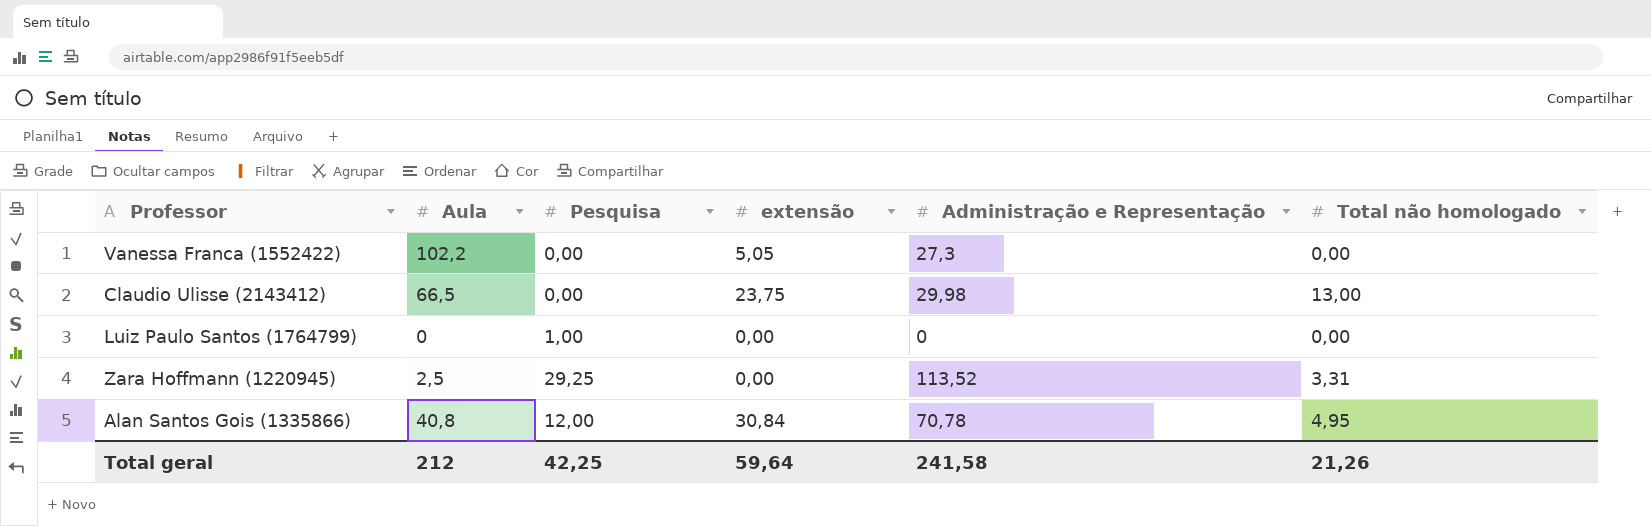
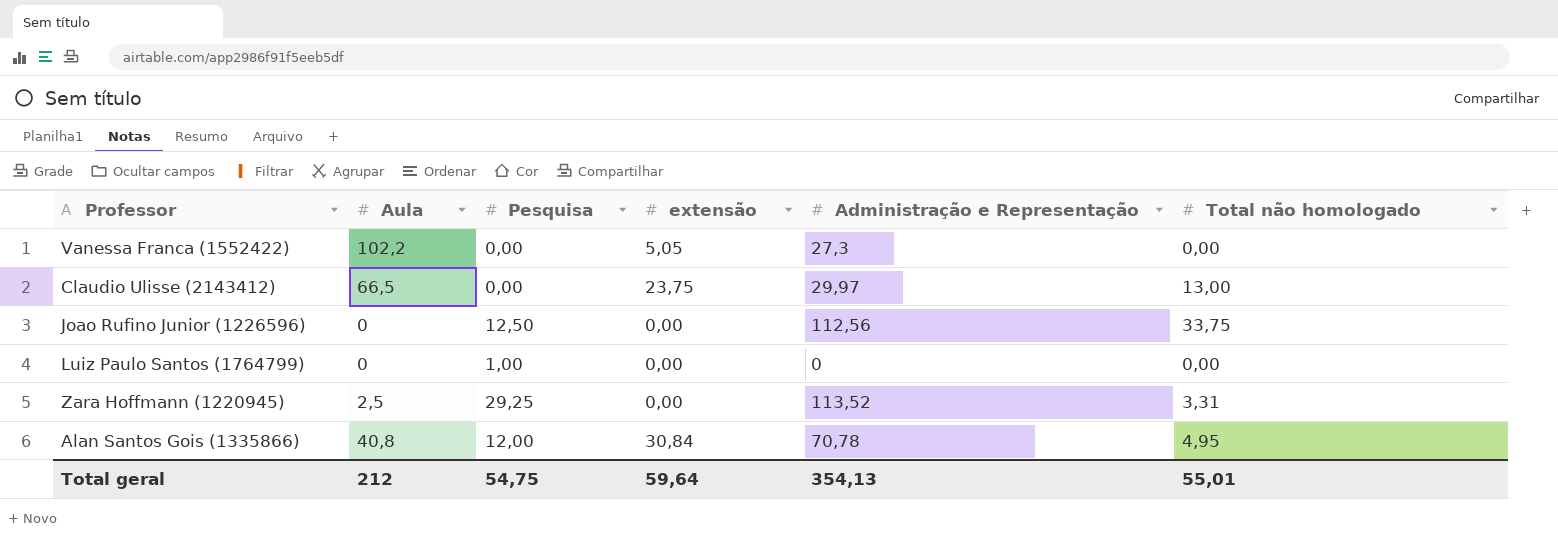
Claudio Ulisse (2143412) | Administração e Representação: 29,98 -> 29,97
row Joao Rufino Junior (1226596): none -> 0 | 12,50 | 0,00 | 112,56 | 33,75
Total geral | Pesquisa: 42,25 -> 54,75
Total geral | Administração e Representação: 241,58 -> 354,13
Total geral | Total não homologado: 21,26 -> 55,01

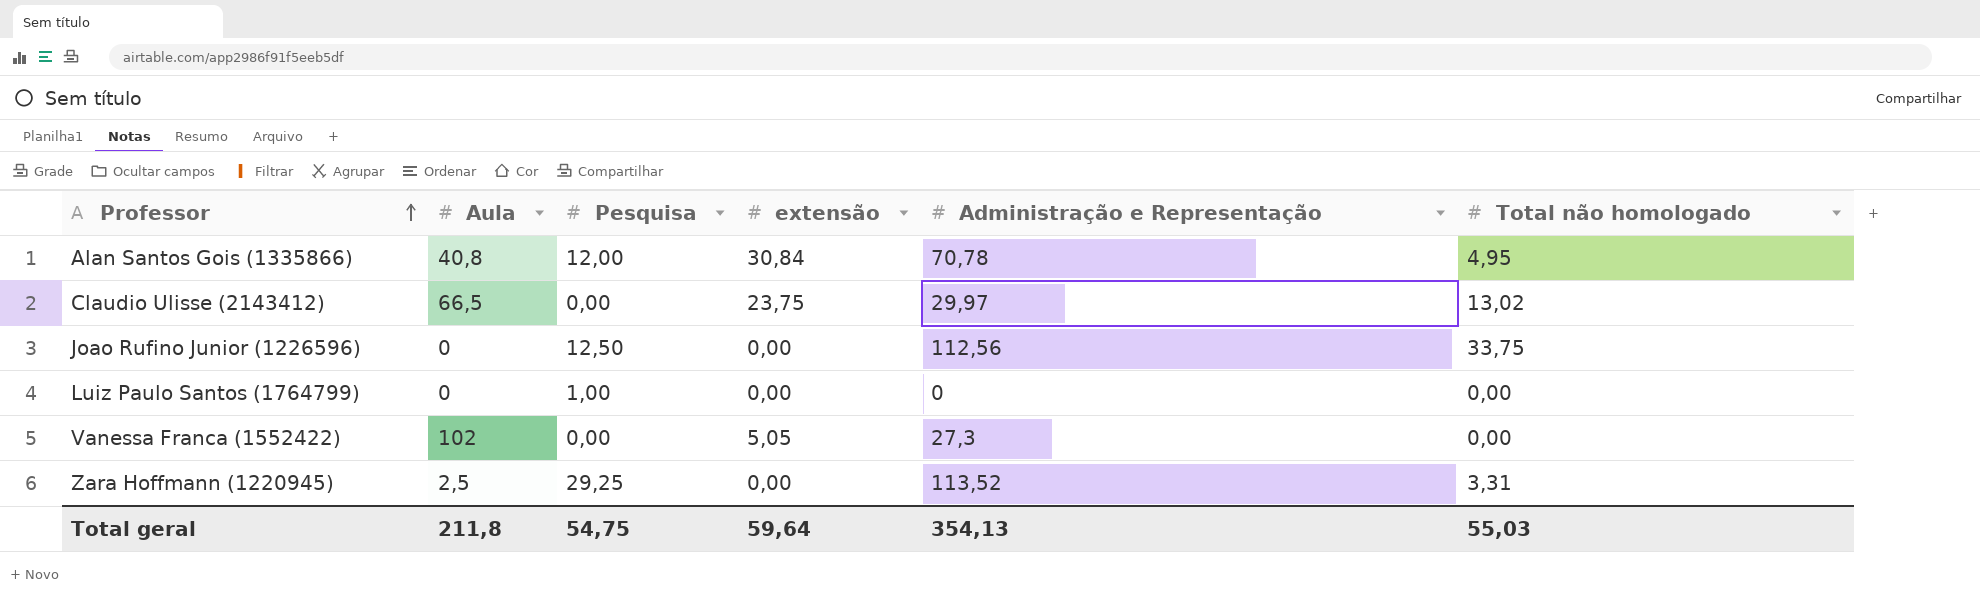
row order: none -> Professor ascending
Claudio Ulisse (2143412) | Total não homologado: 13,00 -> 13,02
Vanessa Franca (1552422) | Aula: 102,2 -> 102
Total geral | Aula: 212 -> 211,8
Total geral | Total não homologado: 55,01 -> 55,03

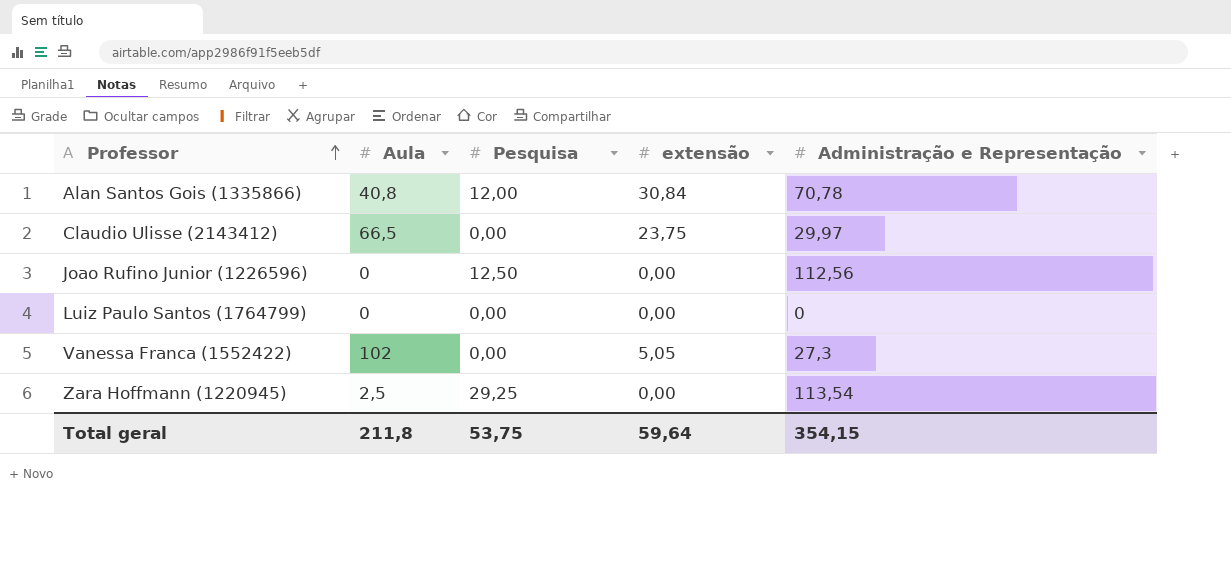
column Total não homologado | position: 6 -> none
Luiz Paulo Santos (1764799) | Pesquisa: 1,00 -> 0,00
Zara Hoffmann (1220945) | Administração e Representação: 113,52 -> 113,54
Total geral | Pesquisa: 54,75 -> 53,75
Total geral | Administração e Representação: 354,13 -> 354,15

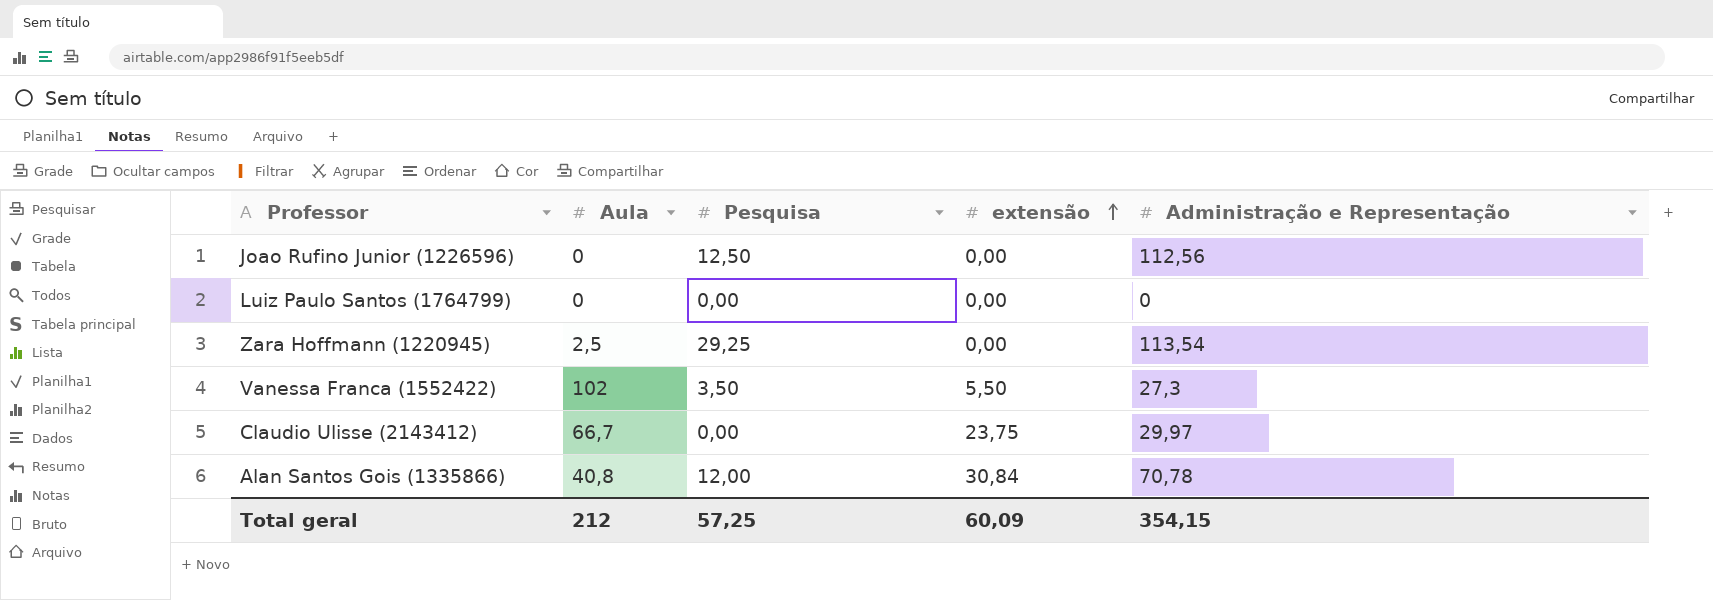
row order: Professor ascending -> extensão ascending
Vanessa Franca (1552422) | Pesquisa: 0,00 -> 3,50
Vanessa Franca (1552422) | extensão: 5,05 -> 5,50
Claudio Ulisse (2143412) | Aula: 66,5 -> 66,7
Total geral | Aula: 211,8 -> 212
Total geral | Pesquisa: 53,75 -> 57,25
Total geral | extensão: 59,64 -> 60,09

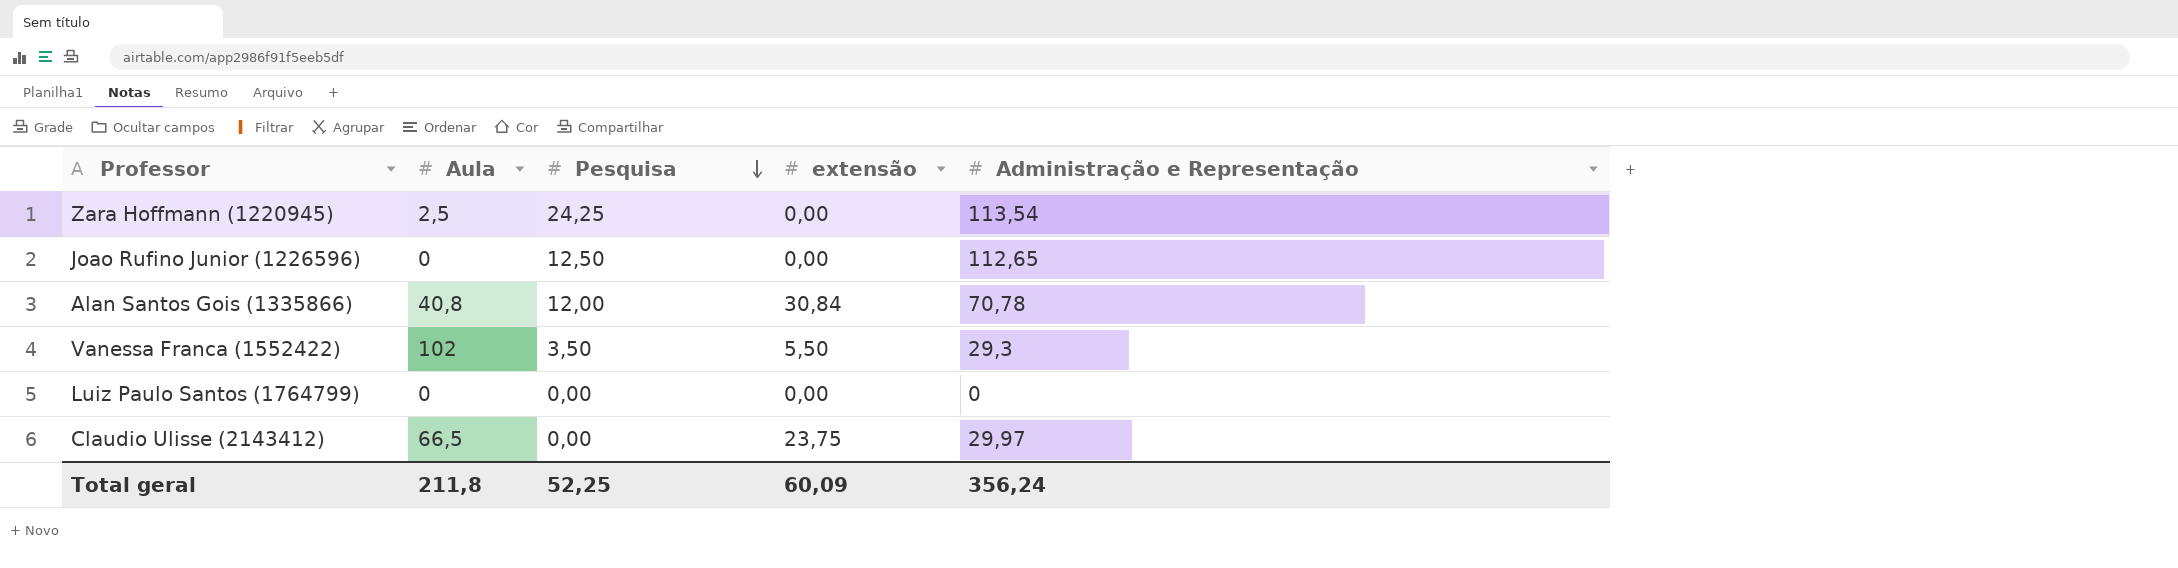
row order: extensão ascending -> Pesquisa descending
Zara Hoffmann (1220945) | Pesquisa: 29,25 -> 24,25
Joao Rufino Junior (1226596) | Administração e Representação: 112,56 -> 112,65
Vanessa Franca (1552422) | Administração e Representação: 27,3 -> 29,3
Claudio Ulisse (2143412) | Aula: 66,7 -> 66,5
Total geral | Aula: 212 -> 211,8
Total geral | Pesquisa: 57,25 -> 52,25
Total geral | Administração e Representação: 354,15 -> 356,24

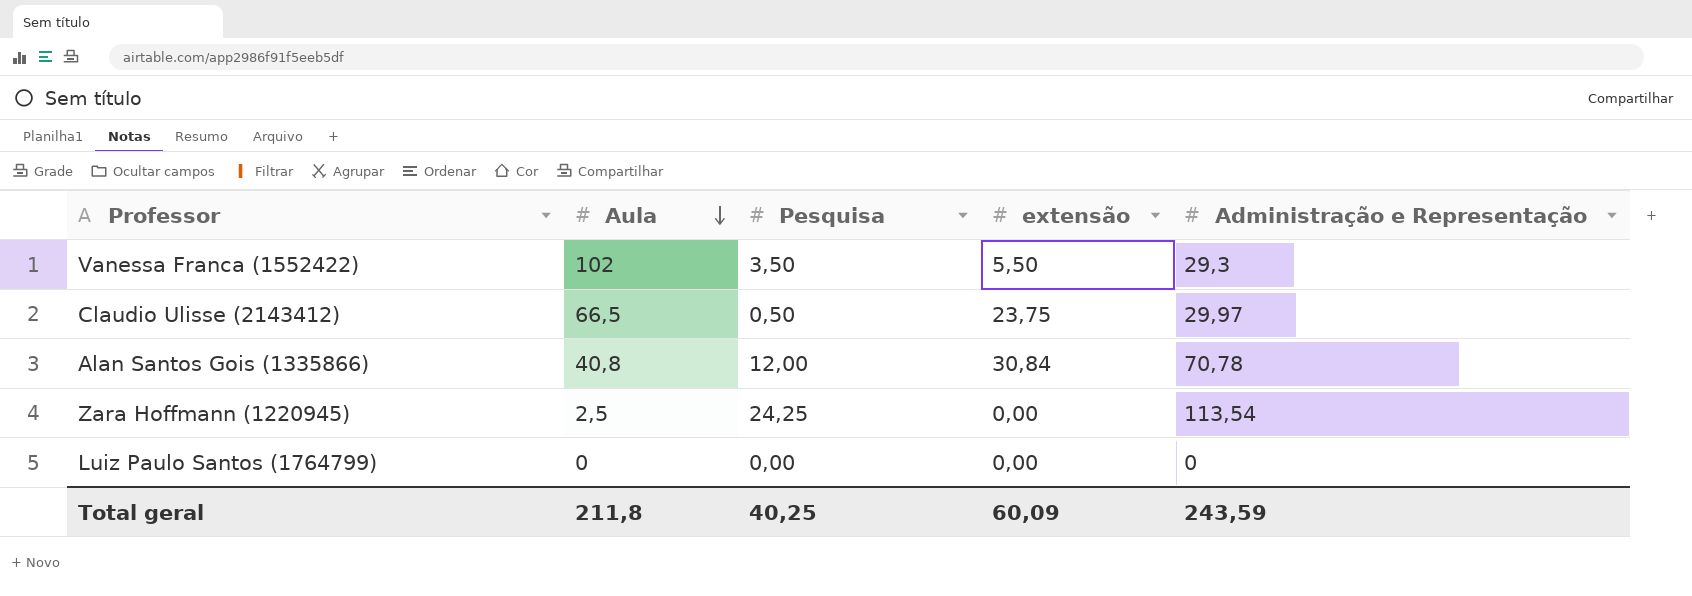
row order: Pesquisa descending -> Aula descending
row Joao Rufino Junior (1226596): 0 | 12,50 | 0,00 | 112,65 -> none
Claudio Ulisse (2143412) | Pesquisa: 0,00 -> 0,50
Total geral | Pesquisa: 52,25 -> 40,25
Total geral | Administração e Representação: 356,24 -> 243,59

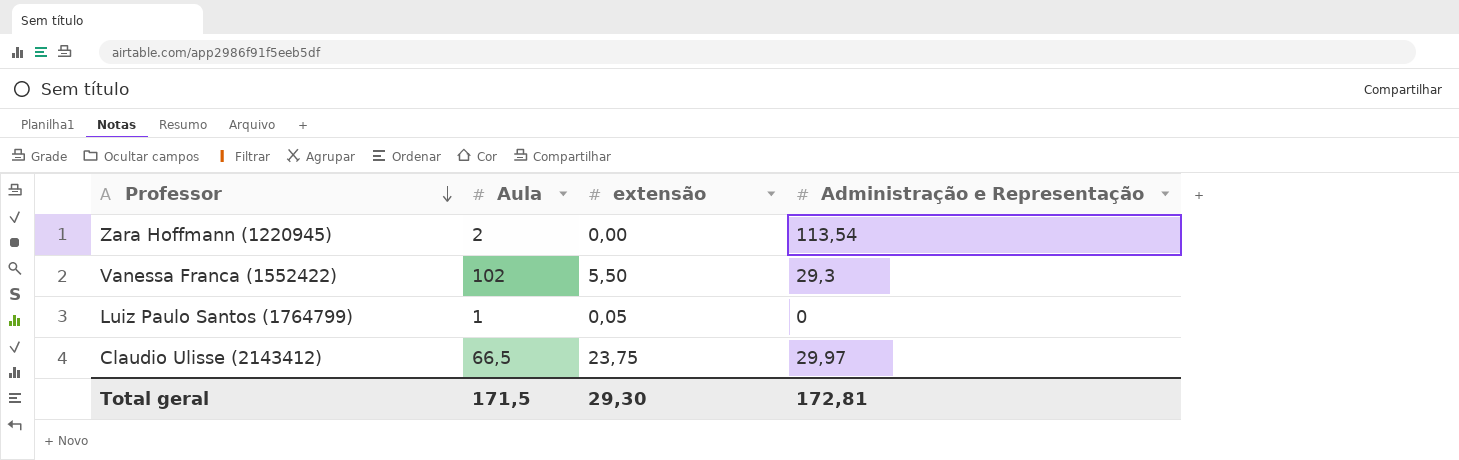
row order: Aula descending -> Professor descending
column Pesquisa | position: 3 -> none
row Alan Santos Gois (1335866): 40,8 | 12,00 | 30,84 | 70,78 -> none
Zara Hoffmann (1220945) | Aula: 2,5 -> 2
Luiz Paulo Santos (1764799) | Aula: 0 -> 1
Luiz Paulo Santos (1764799) | extensão: 0,00 -> 0,05
Total geral | Aula: 211,8 -> 171,5
Total geral | extensão: 60,09 -> 29,30
Total geral | Administração e Representação: 243,59 -> 172,81

